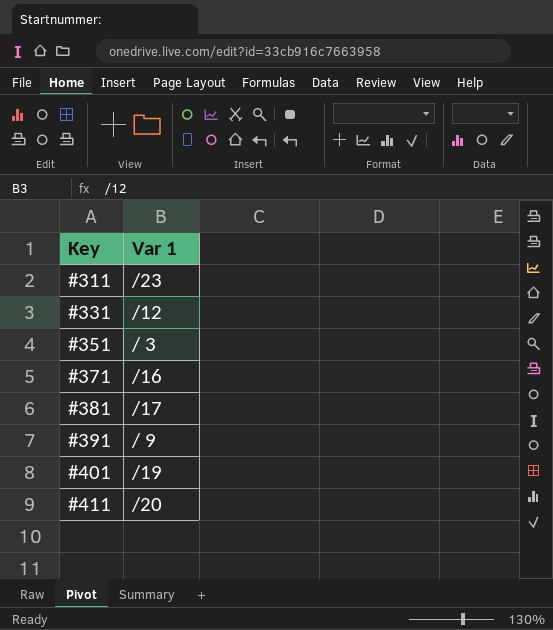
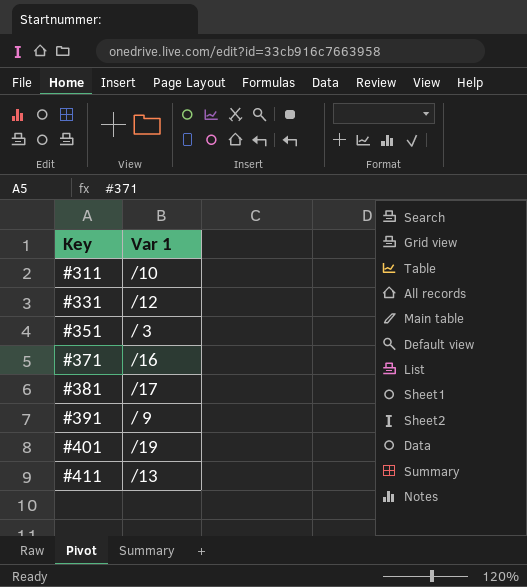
#311 | Var 1: /23 -> /10
#411 | Var 1: /20 -> /13

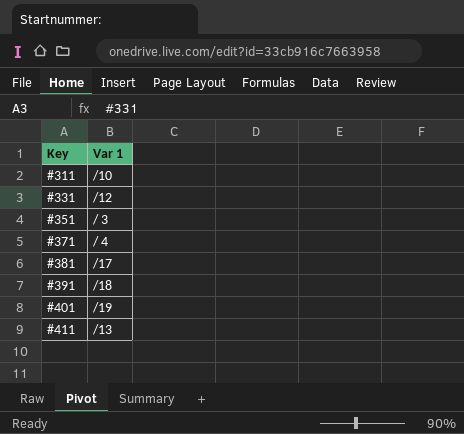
#371 | Var 1: /16 -> / 4
#391 | Var 1: / 9 -> /18

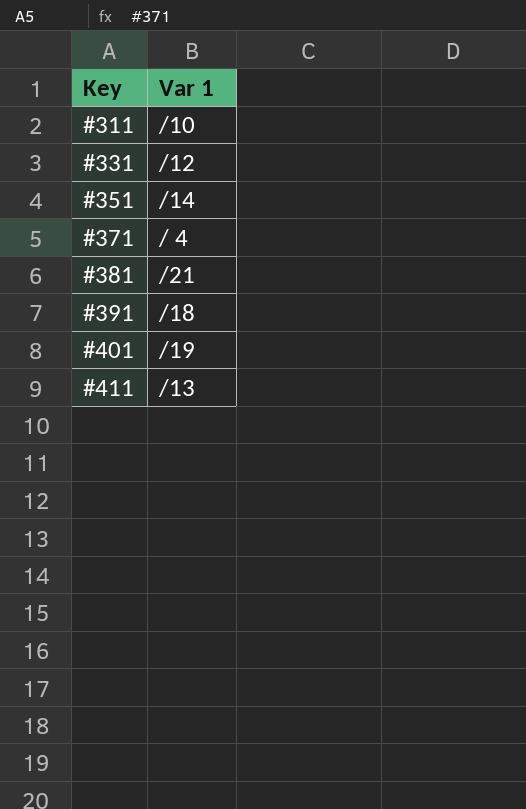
#351 | Var 1: / 3 -> /14
#381 | Var 1: /17 -> /21

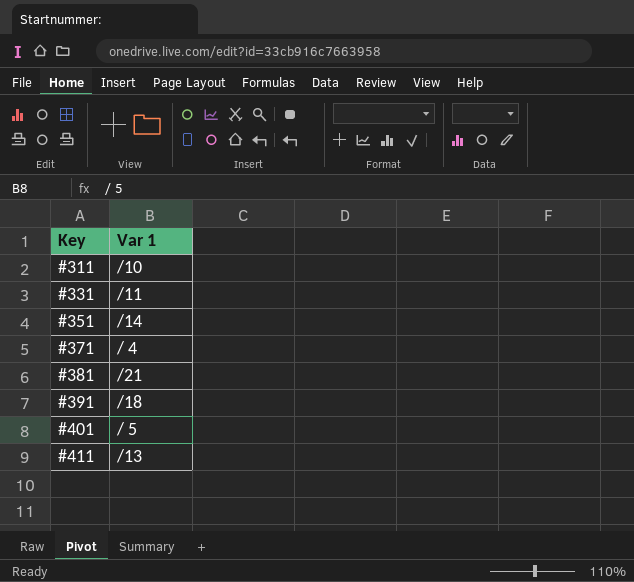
#331 | Var 1: /12 -> /11
#401 | Var 1: /19 -> / 5

